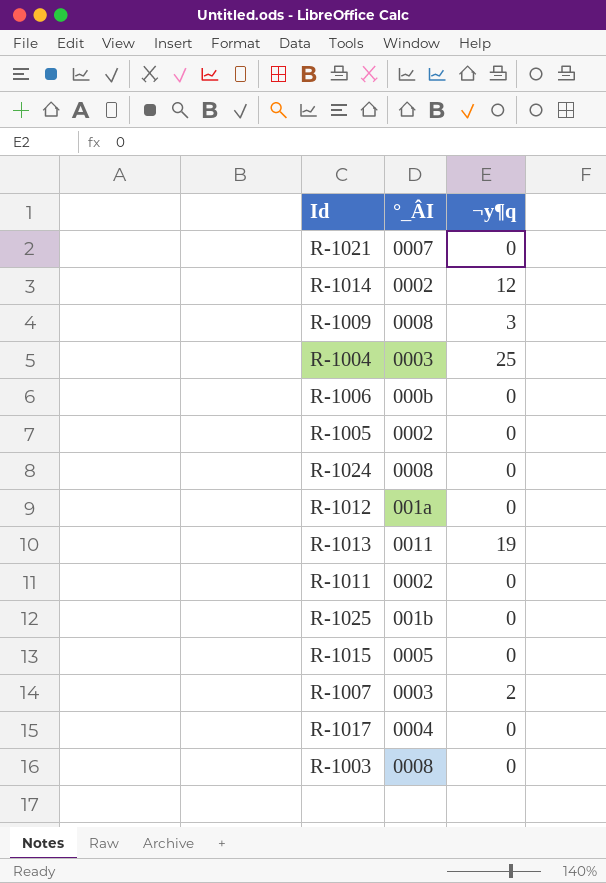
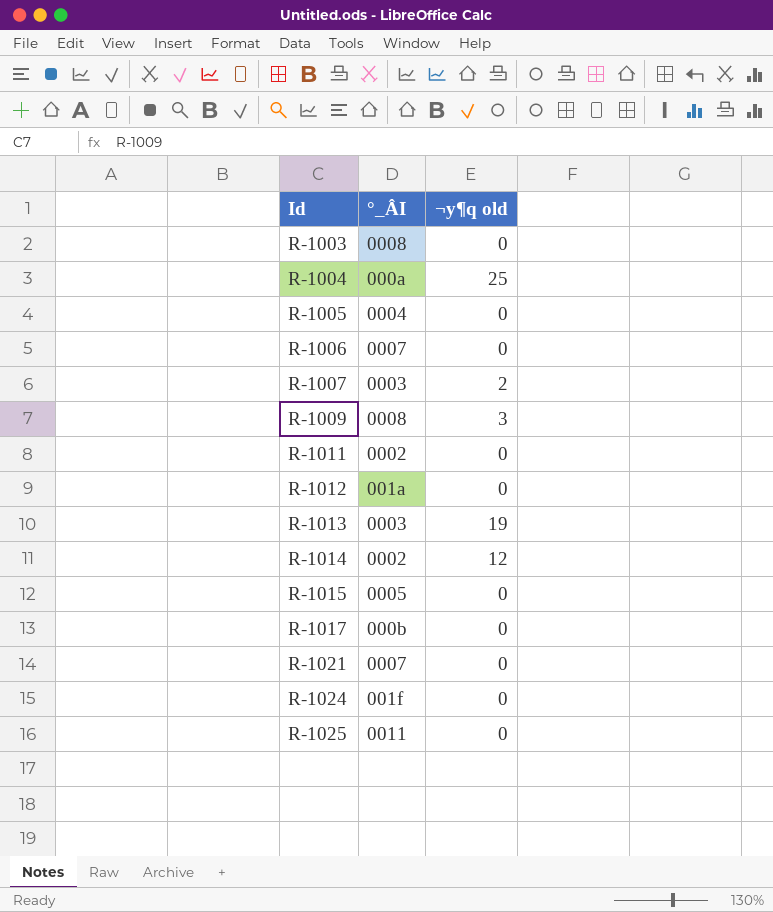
row order: none -> Id ascending
column name: ¬y¶q -> ¬y¶q old
R-1004 | °_ÂI: 0003 -> 000a
R-1005 | °_ÂI: 0002 -> 0004
R-1006 | °_ÂI: 000b -> 0007
R-1013 | °_ÂI: 0011 -> 0003
R-1017 | °_ÂI: 0004 -> 000b
R-1024 | °_ÂI: 0008 -> 001f
R-1025 | °_ÂI: 001b -> 0011

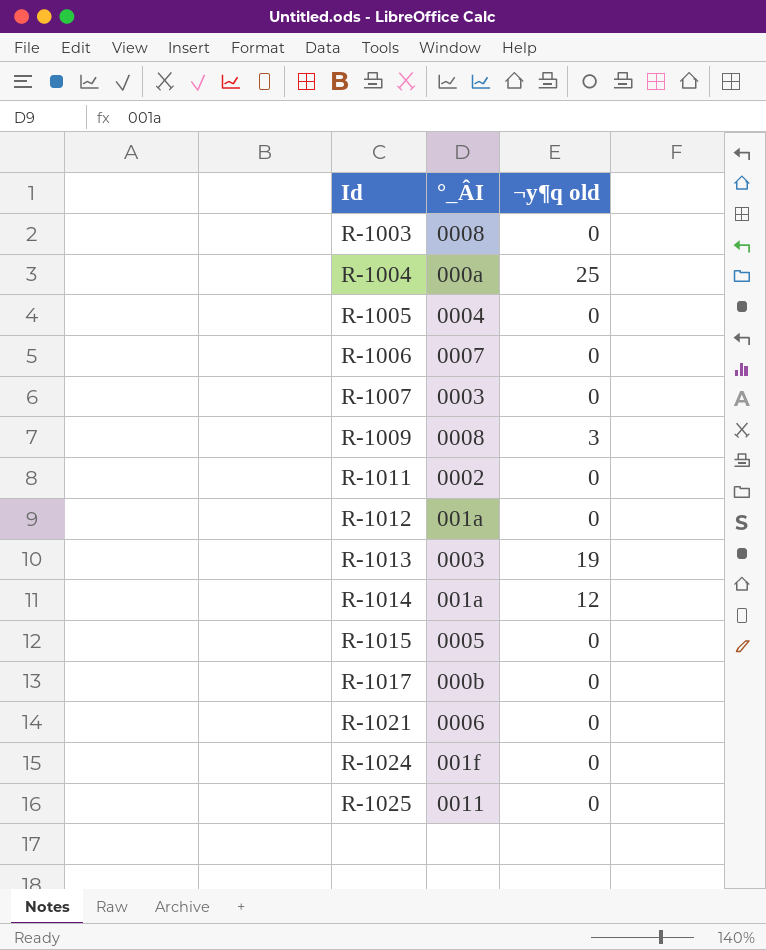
R-1007 | ¬y¶q old: 2 -> 0
R-1014 | °_ÂI: 0002 -> 001a
R-1021 | °_ÂI: 0007 -> 0006

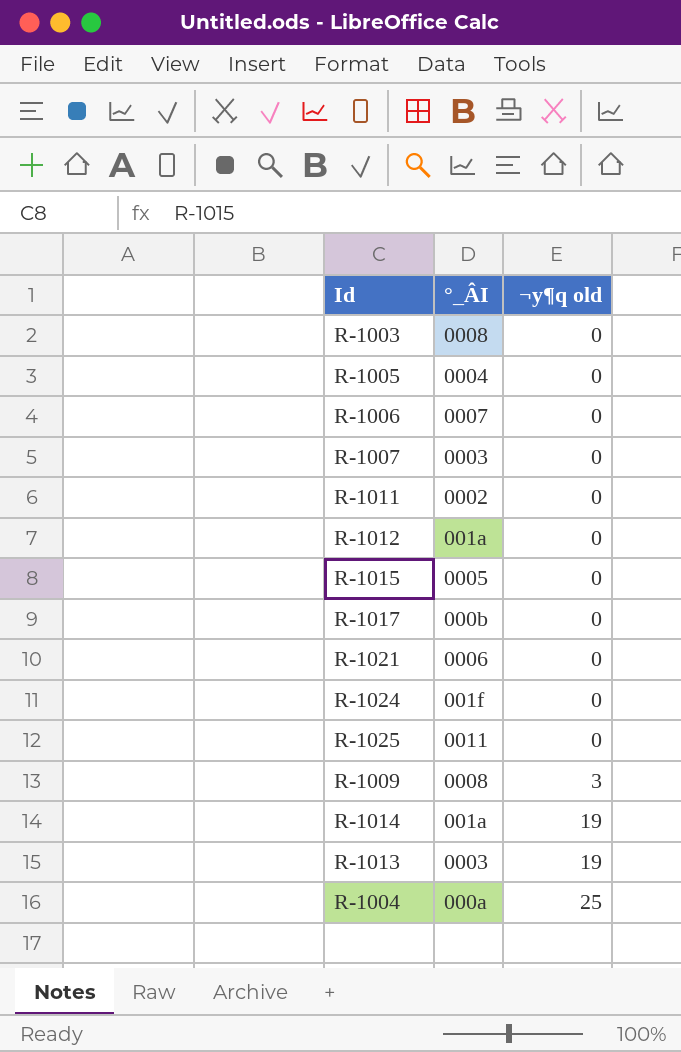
row order: Id ascending -> ¬y¶q old ascending
R-1014 | ¬y¶q old: 12 -> 19

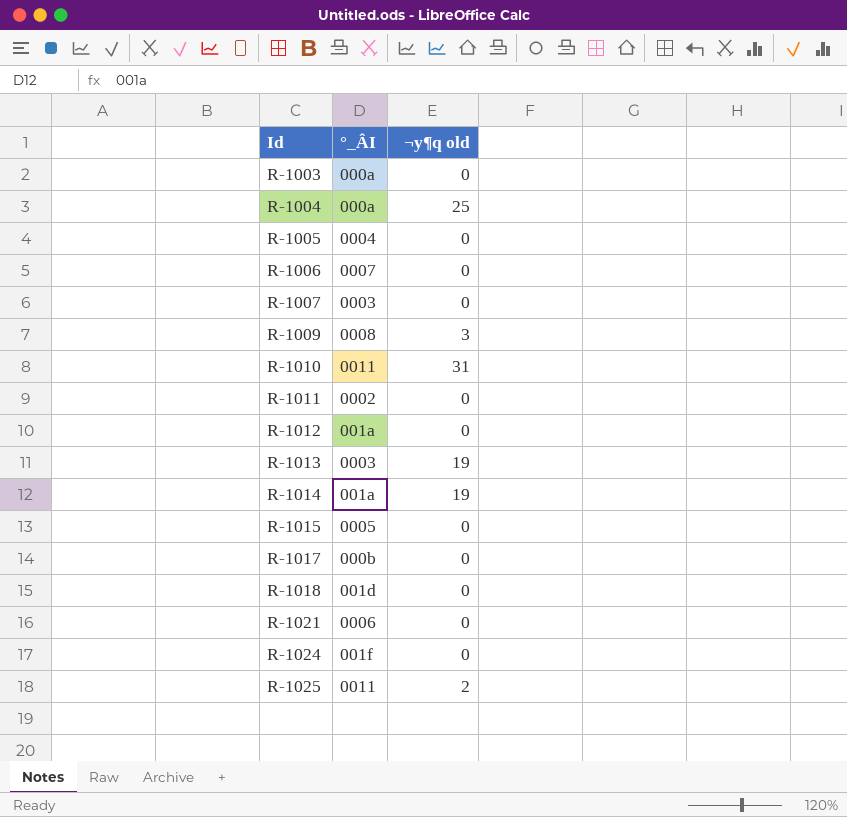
row order: ¬y¶q old ascending -> Id ascending
R-1003 | °_ÂI: 0008 -> 000a
row R-1010: none -> 0011 | 31
row R-1018: none -> 001d | 0
R-1025 | ¬y¶q old: 0 -> 2

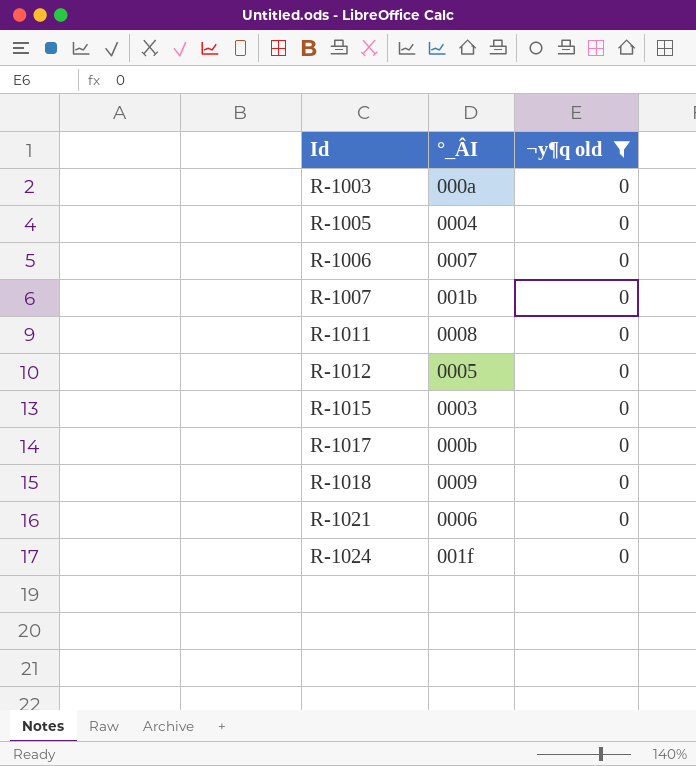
filter: none -> ¬y¶q old = 0
R-1007 | °_ÂI: 0003 -> 001b
R-1011 | °_ÂI: 0002 -> 0008
R-1012 | °_ÂI: 001a -> 0005
R-1015 | °_ÂI: 0005 -> 0003
R-1018 | °_ÂI: 001d -> 0009

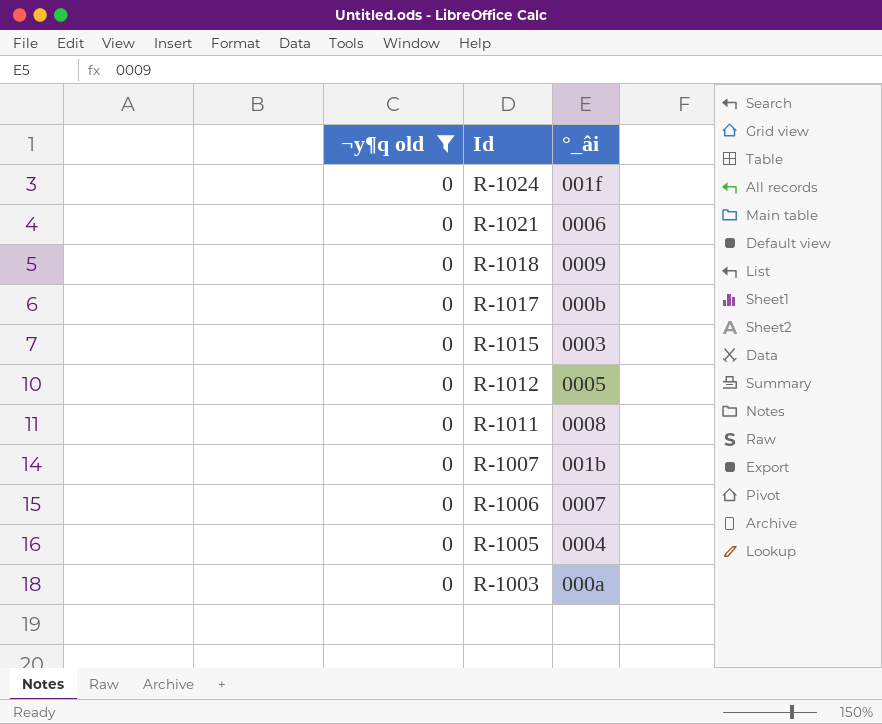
row order: Id ascending -> Id descending
column ¬y¶q old | position: 3 -> 1
column name: °_ÂI -> °_âi

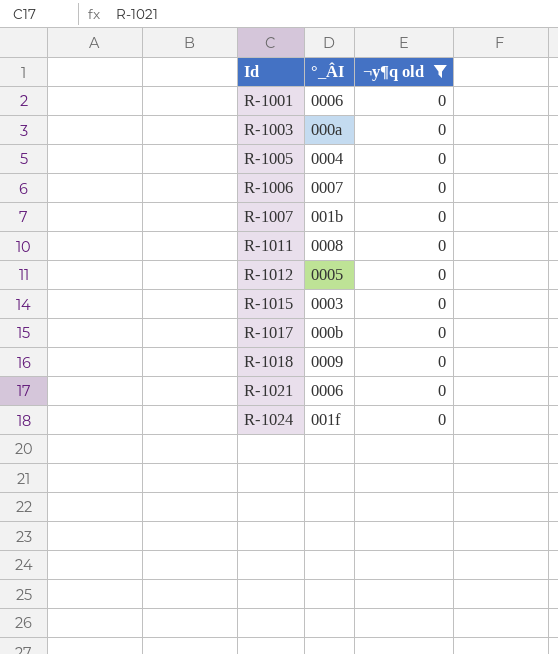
row order: Id descending -> Id ascending
column name: °_âi -> °_ÂI
column ¬y¶q old | position: 1 -> 3
row R-1001: none -> 0006 | 0

